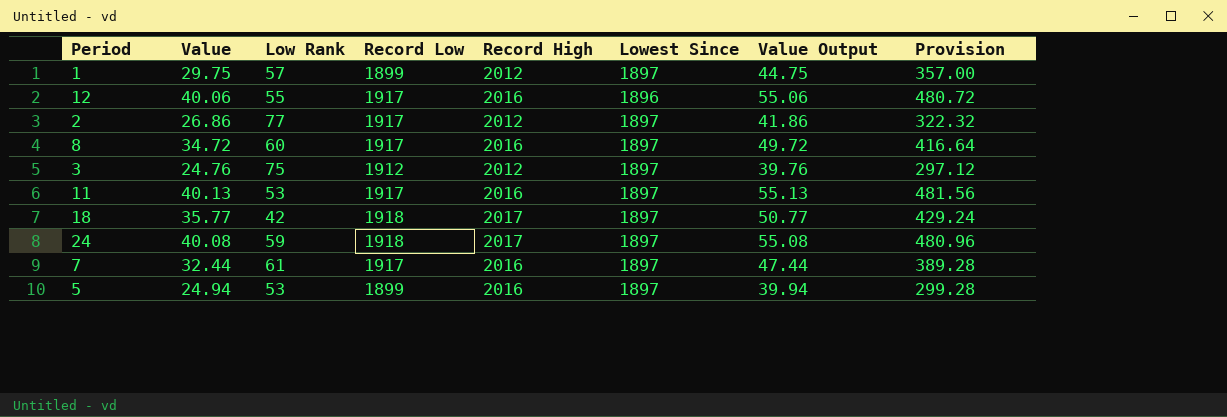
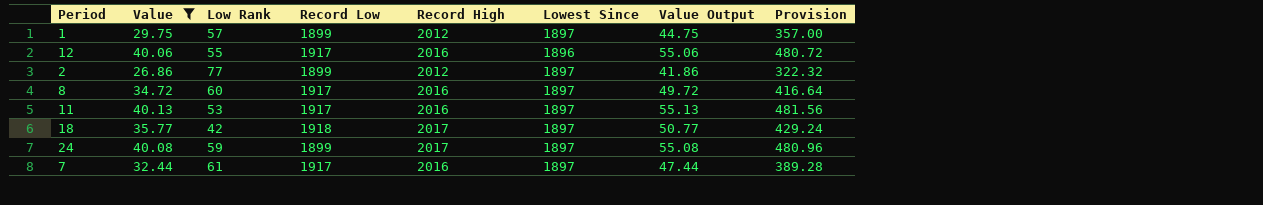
filter: none -> Value >= 26.86
2 | Record Low: 1917 -> 1899
24 | Record Low: 1918 -> 1899

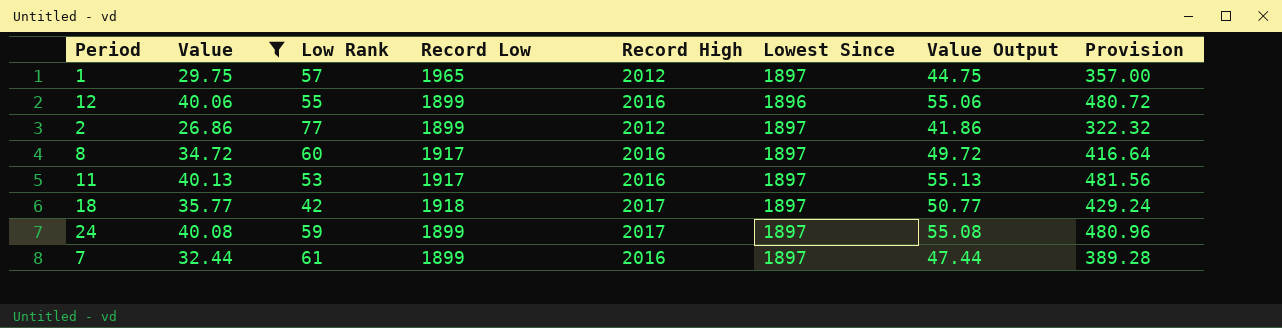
1 | Record Low: 1899 -> 1965
12 | Record Low: 1917 -> 1899
7 | Record Low: 1917 -> 1899

